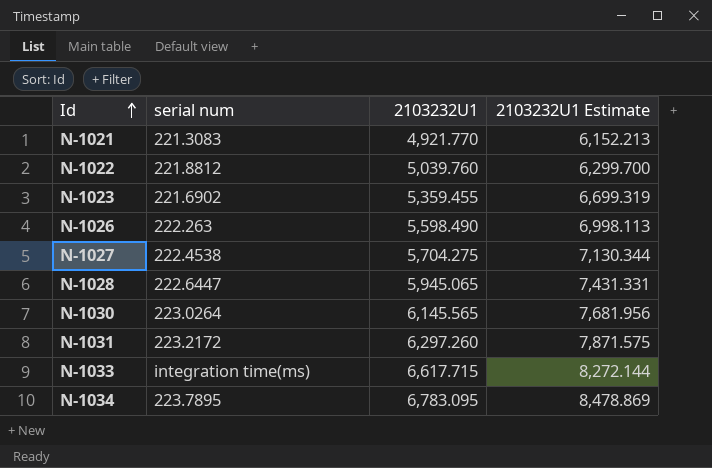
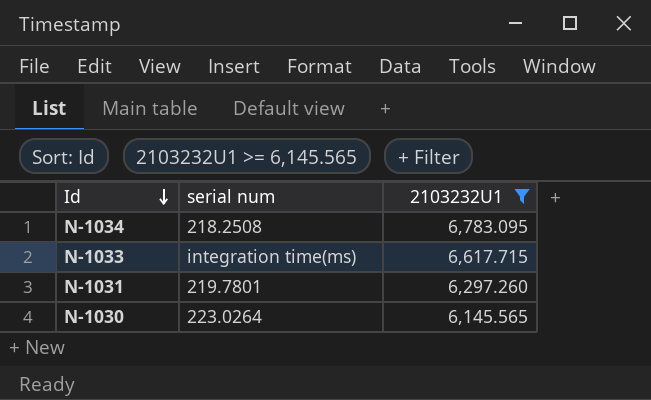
filter: none -> 2103232U1 >= 6,145.565
row order: Id ascending -> Id descending
column 2103232U1 Estimate | formula: [2103232U1] * 1.25 -> none
N-1034 | serial num: 223.7895 -> 218.2508
N-1031 | serial num: 223.2172 -> 219.7801

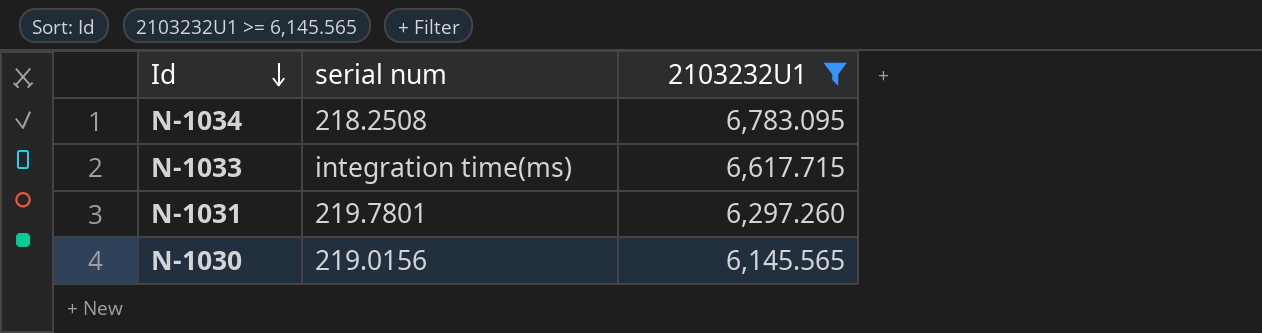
N-1030 | serial num: 223.0264 -> 219.0156

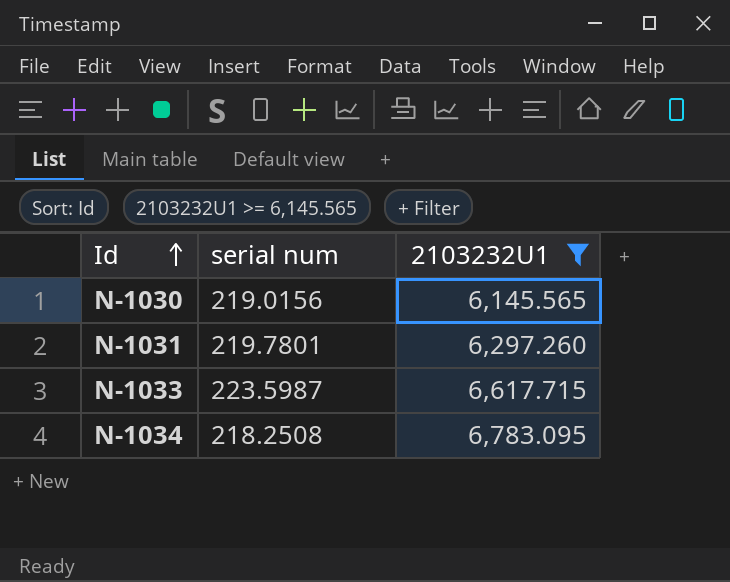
row order: Id descending -> Id ascending
N-1033 | serial num: integration time(ms) -> 223.5987

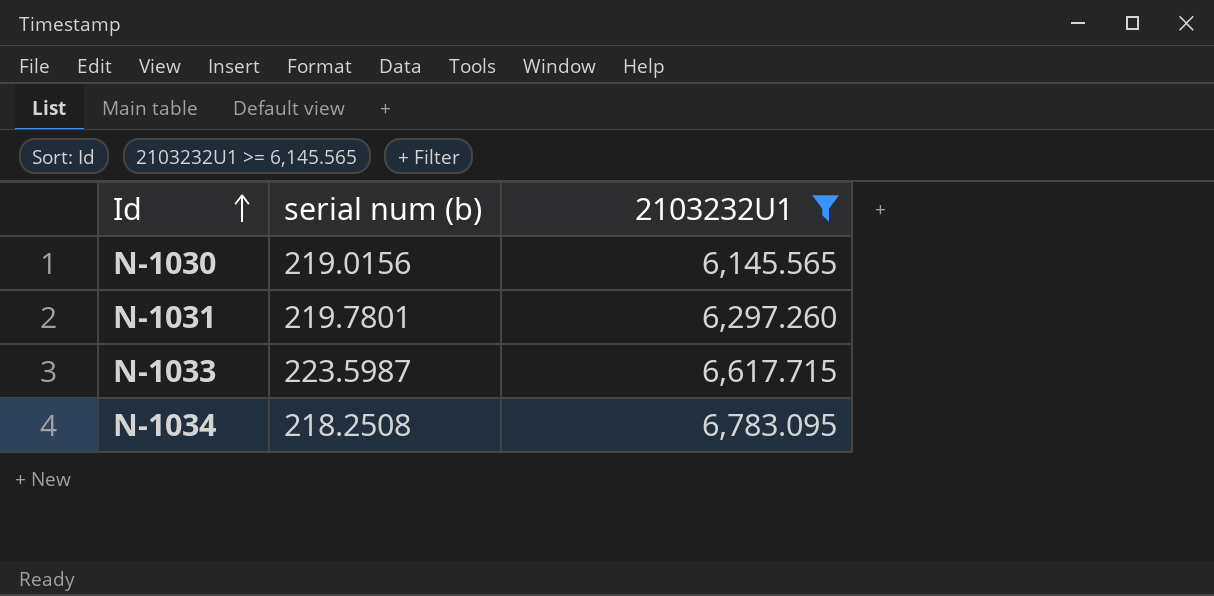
column name: serial num -> serial num (b)

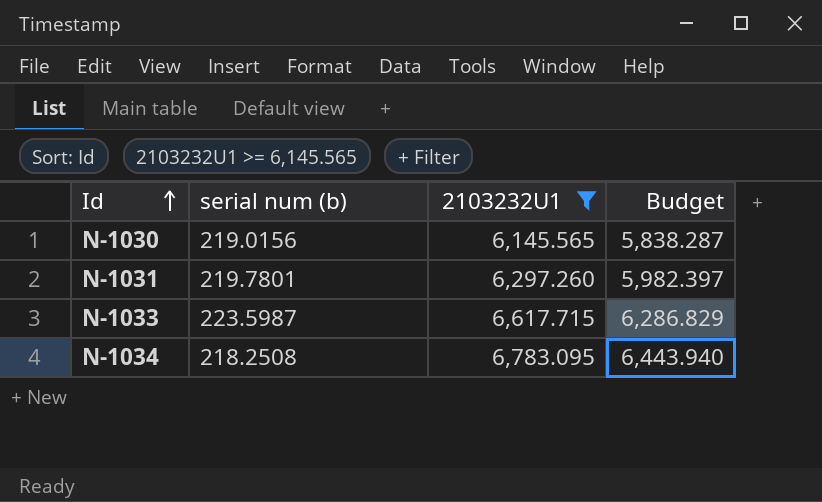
column Budget | formula: none -> [2103232U1] * 0.95

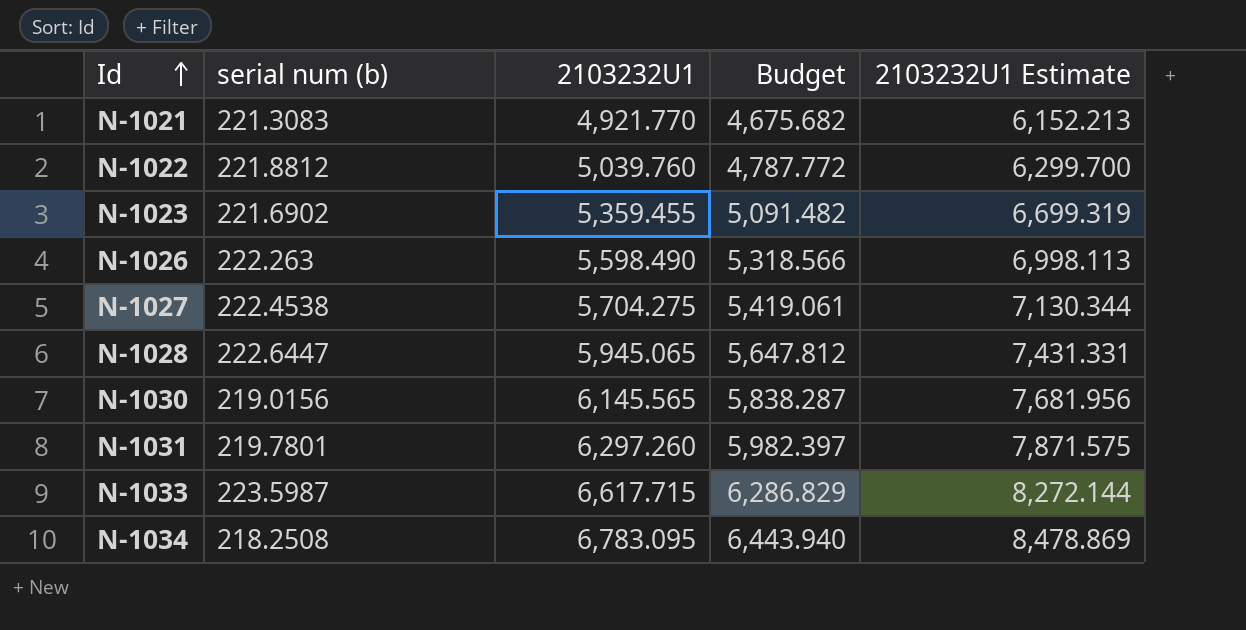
filter: 2103232U1 >= 6,145.565 -> none
column 2103232U1 Estimate | formula: none -> [2103232U1] * 1.25

